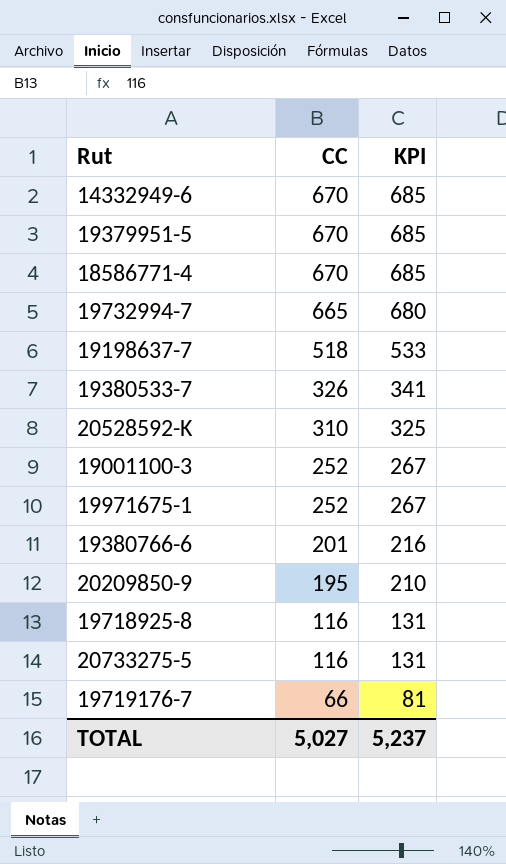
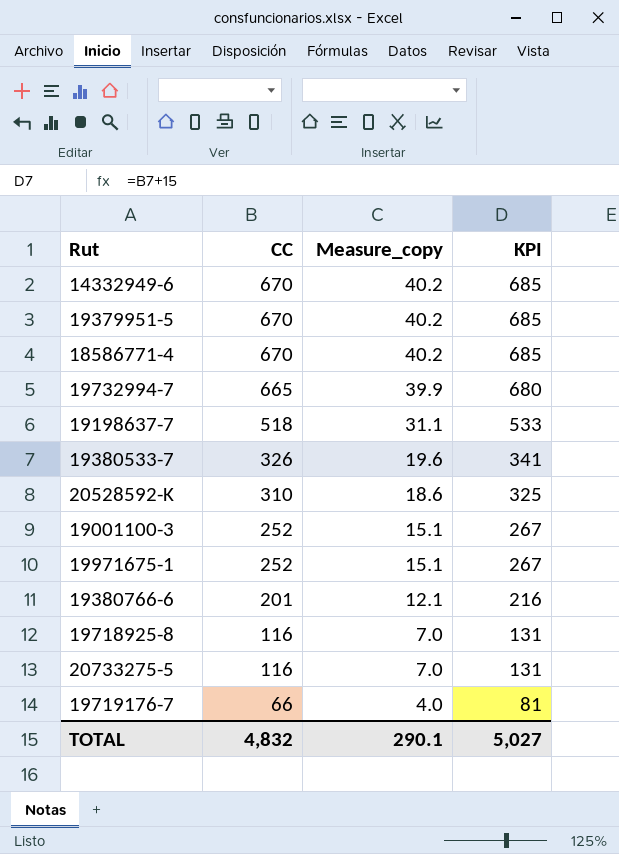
column Measure_copy | formula: none -> [CC] * 0.06
row 20209850-9: 195 | 210 -> none
TOTAL | CC: 5,027 -> 4,832
TOTAL | KPI: 5,237 -> 5,027

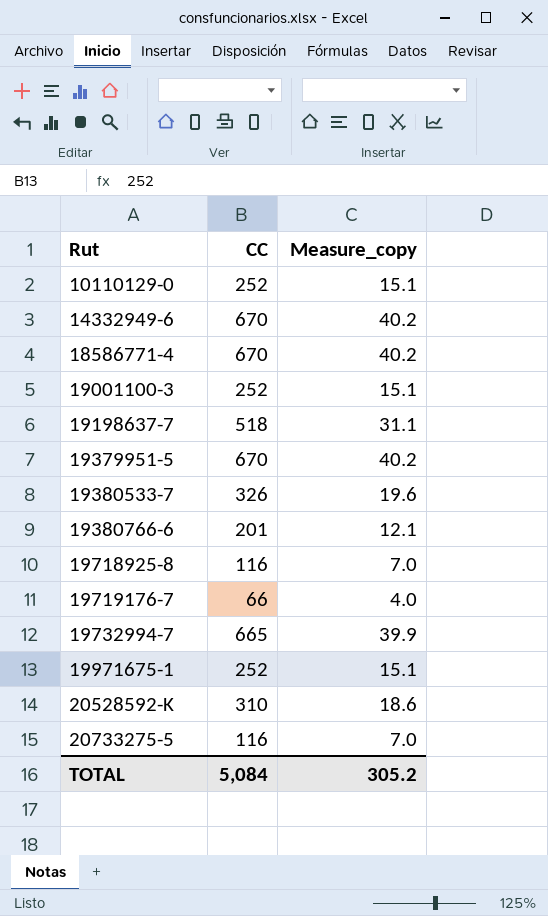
row order: CC descending -> Rut ascending
column KPI | formula: [CC] + 15 -> none
row 10110129-0: none -> 252 | 15.1
TOTAL | CC: 4,832 -> 5,084
TOTAL | Measure_copy: 290.1 -> 305.2

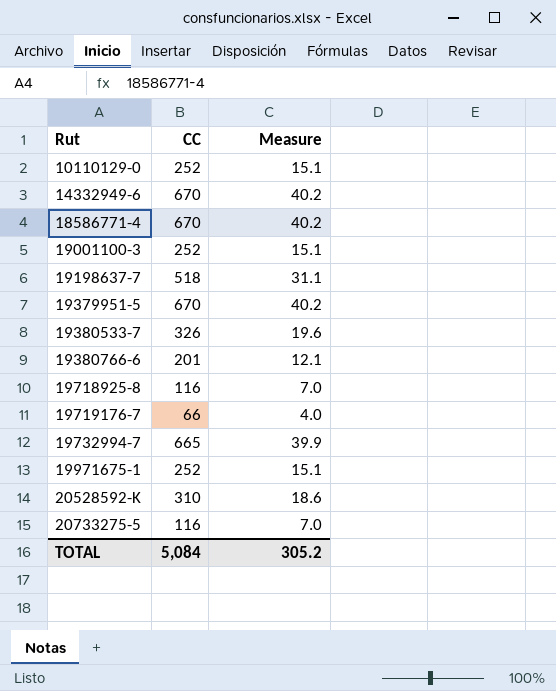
column name: Measure_copy -> Measure

